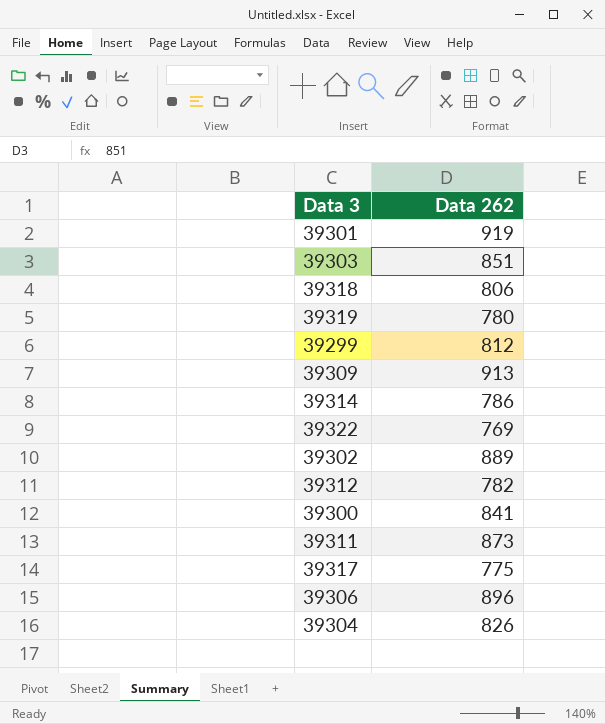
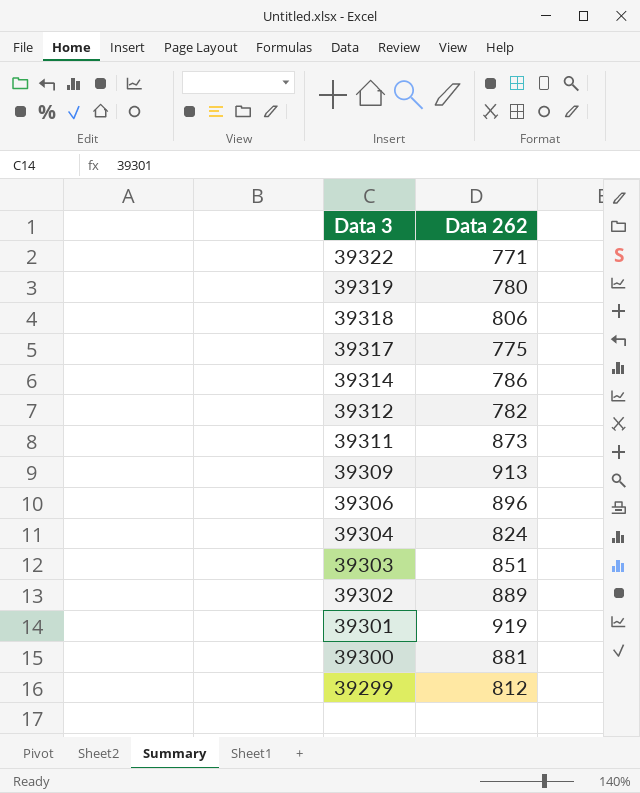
row order: none -> Data 3 descending
39322 | Data 262: 769 -> 771
39304 | Data 262: 826 -> 824
39300 | Data 262: 841 -> 881

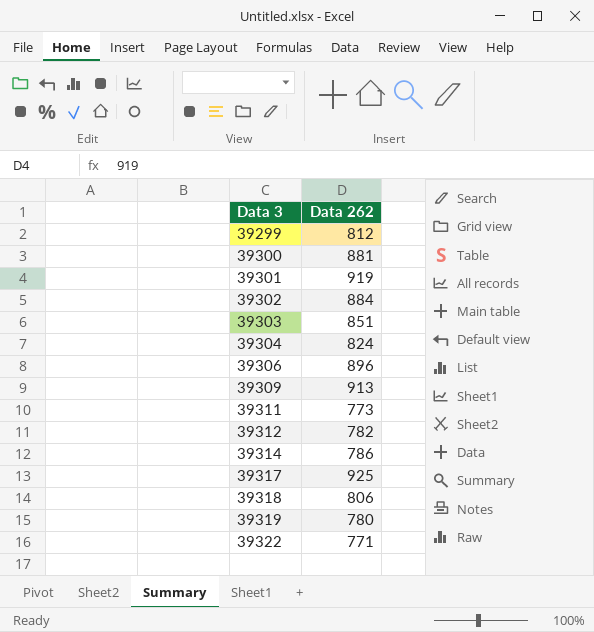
row order: Data 3 descending -> Data 3 ascending
39302 | Data 262: 889 -> 884
39311 | Data 262: 873 -> 773
39317 | Data 262: 775 -> 925

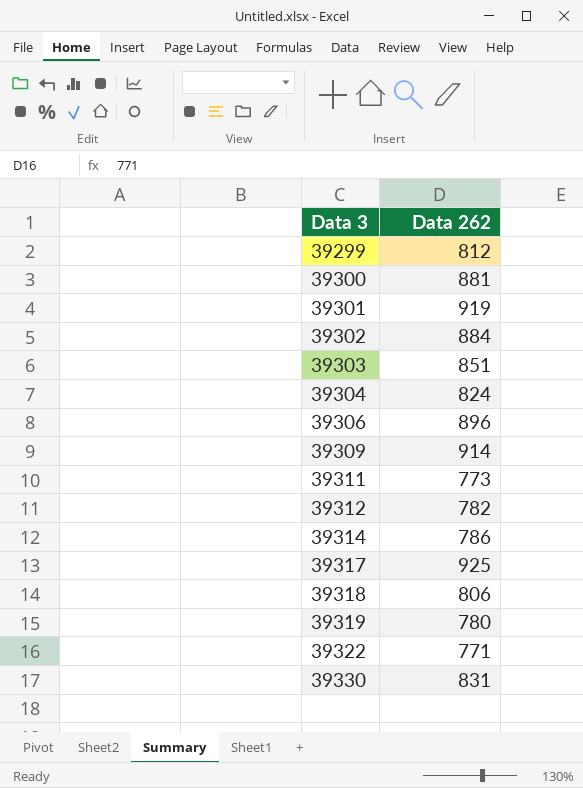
39309 | Data 262: 913 -> 914
row 39330: none -> 831

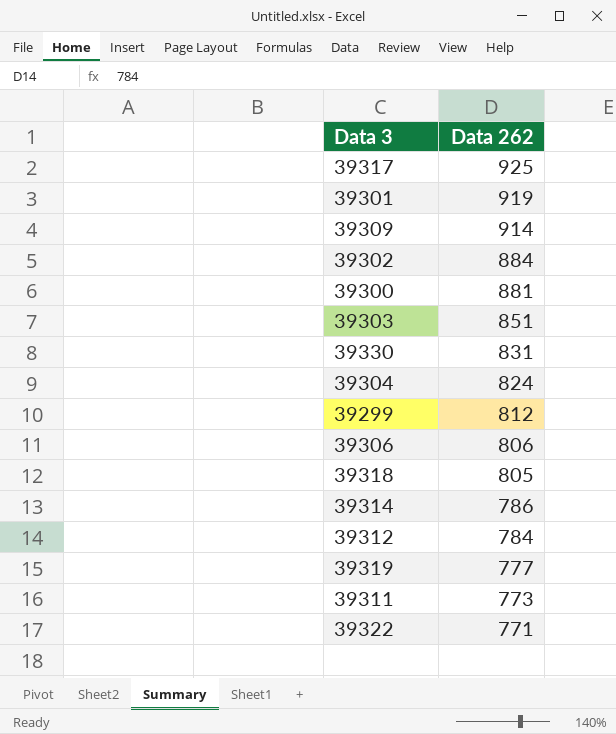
row order: Data 3 ascending -> Data 262 descending
39306 | Data 262: 896 -> 806
39318 | Data 262: 806 -> 805
39312 | Data 262: 782 -> 784
39319 | Data 262: 780 -> 777

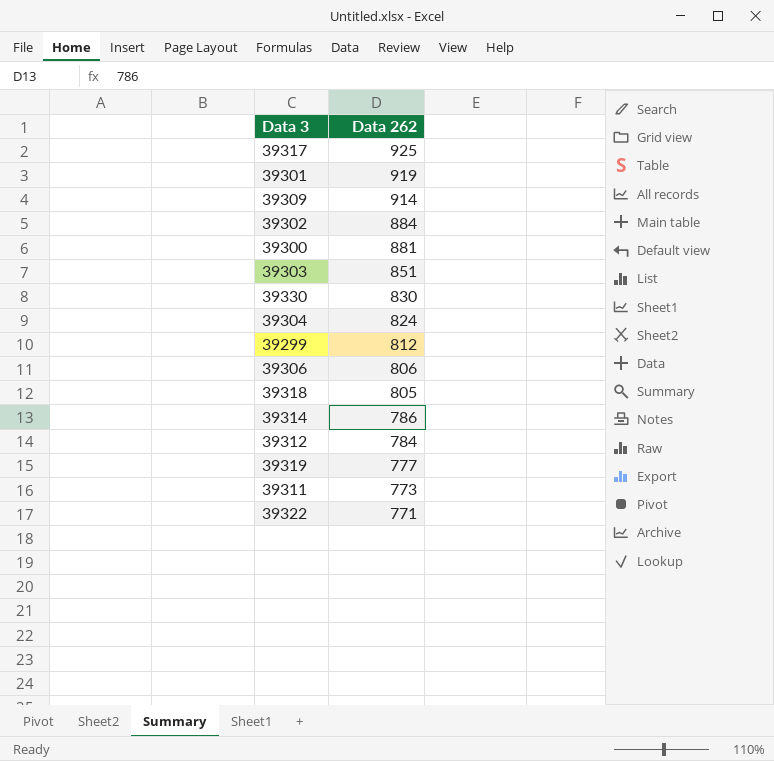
39330 | Data 262: 831 -> 830

